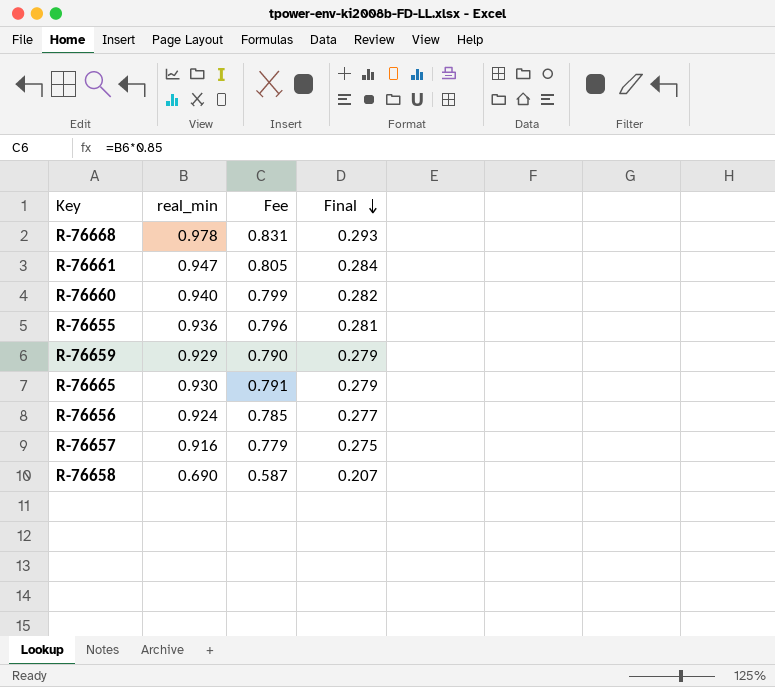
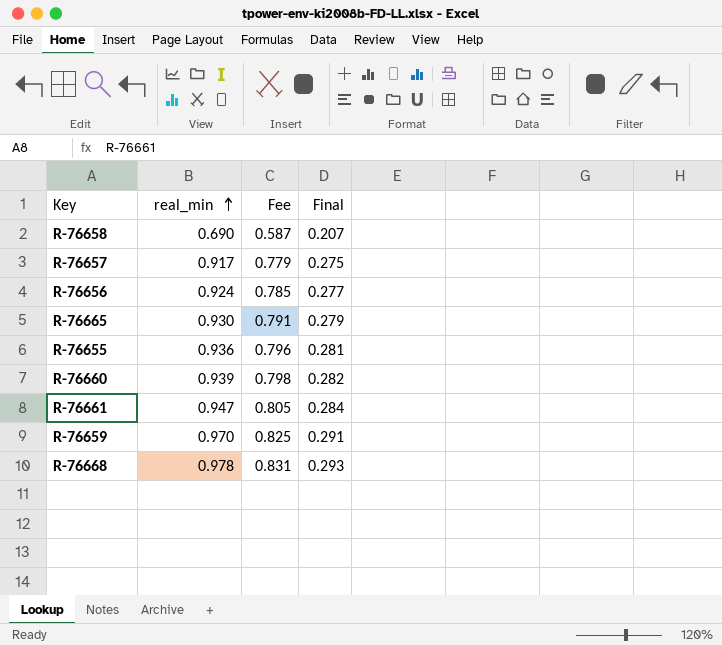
row order: Final descending -> real_min ascending
R-76657 | real_min: 0.916 -> 0.917
R-76660 | real_min: 0.940 -> 0.939
R-76660 | Fee: 0.799 -> 0.798
R-76659 | real_min: 0.929 -> 0.970
R-76659 | Fee: 0.790 -> 0.825
R-76659 | Final: 0.279 -> 0.291

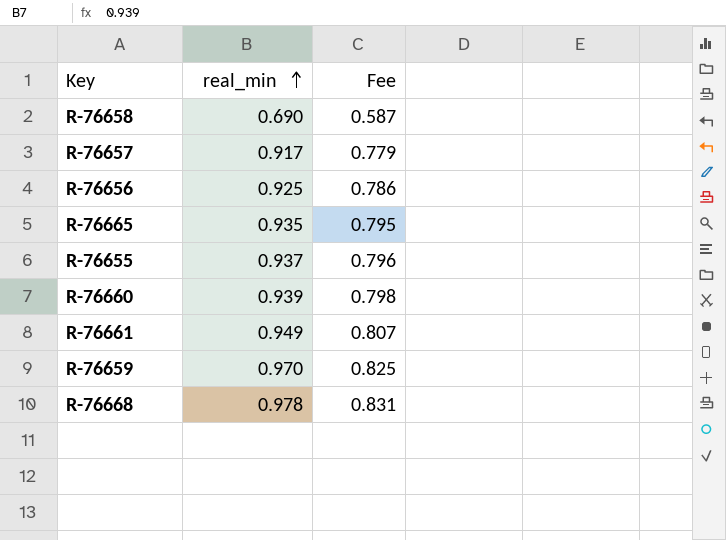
column Final | formula: [real_min] * 0.3 -> none
R-76656 | real_min: 0.924 -> 0.925
R-76656 | Fee: 0.785 -> 0.786
R-76665 | real_min: 0.930 -> 0.935
R-76665 | Fee: 0.791 -> 0.795
R-76655 | real_min: 0.936 -> 0.937
R-76661 | real_min: 0.947 -> 0.949
R-76661 | Fee: 0.805 -> 0.807

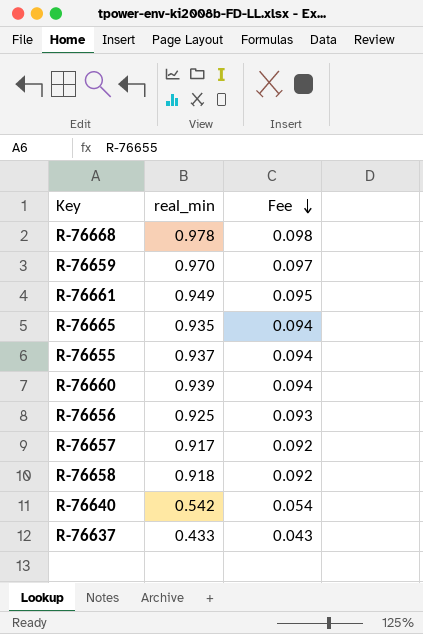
row order: real_min ascending -> Fee descending
column Fee | formula: [real_min] * 0.85 -> [real_min] * 0.1
R-76658 | real_min: 0.690 -> 0.918
row R-76640: none -> 0.542 | 0.054
row R-76637: none -> 0.433 | 0.043

